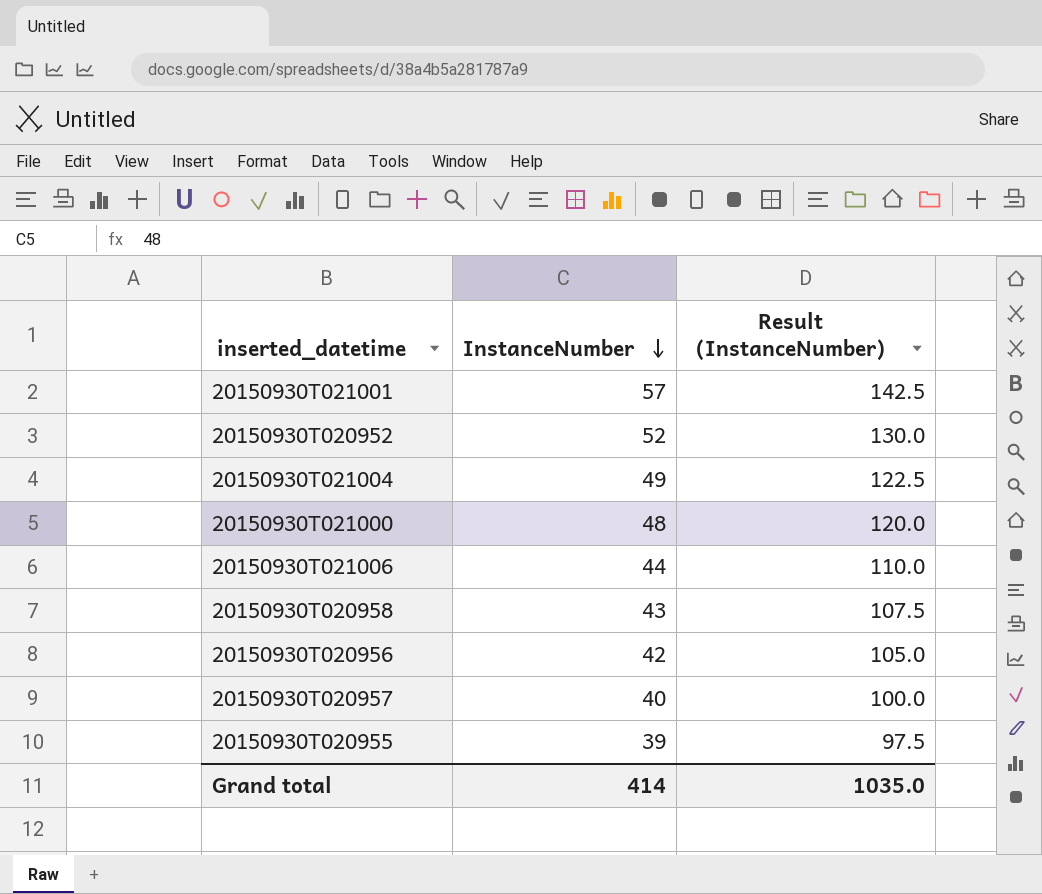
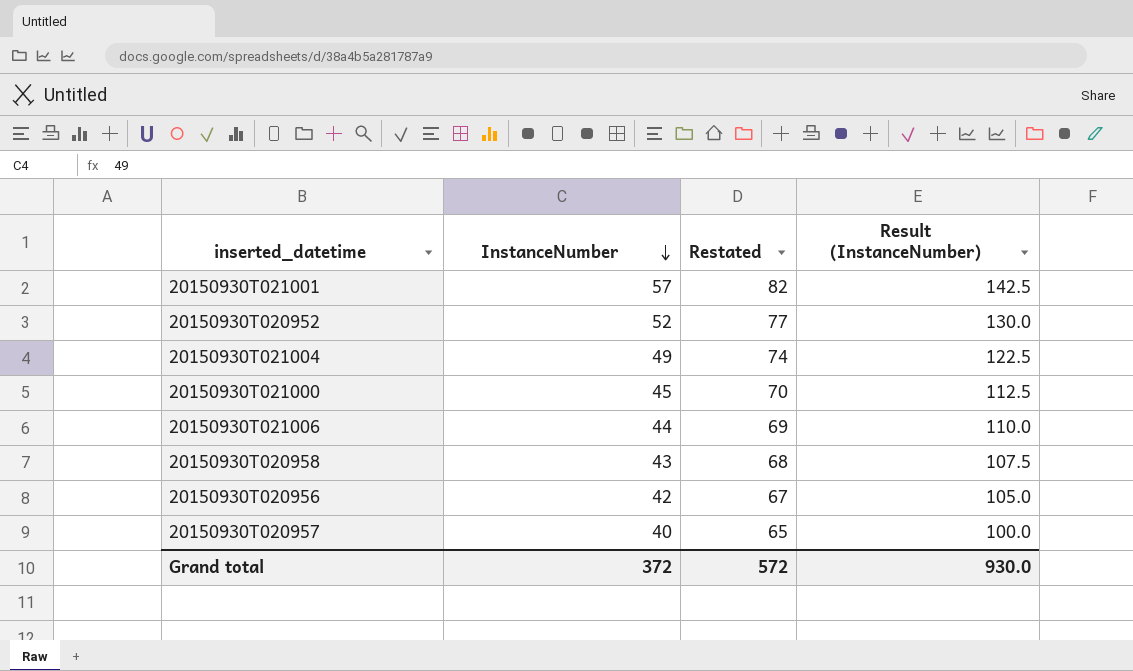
column Restated | formula: none -> [InstanceNumber] + 25
row 20150930T020955: 39 | 97.5 -> none
20150930T021000 | InstanceNumber: 48 -> 45
20150930T021000 | Result (InstanceNumber): 120.0 -> 112.5
Grand total | InstanceNumber: 414 -> 372
Grand total | Result (InstanceNumber): 1035.0 -> 930.0

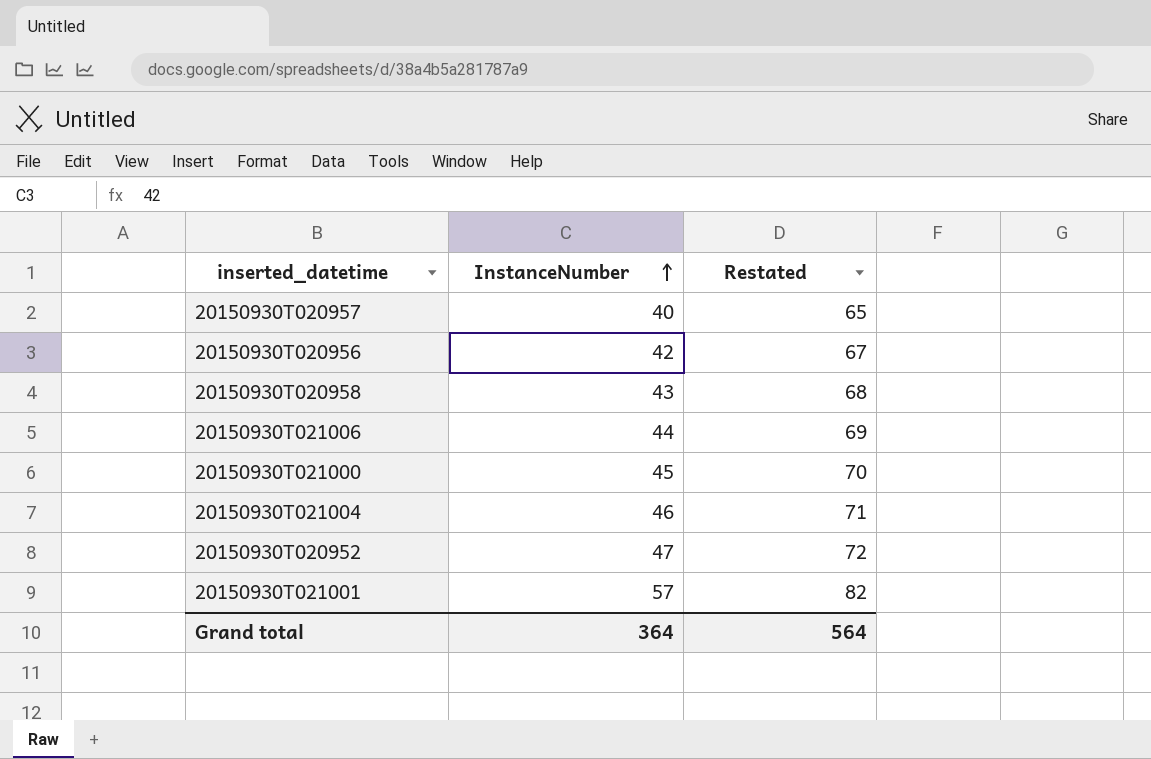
row order: InstanceNumber descending -> InstanceNumber ascending
column Result (InstanceNumber) | formula: [InstanceNumber] * 2.5 -> none
20150930T021004 | InstanceNumber: 49 -> 46
20150930T021004 | Restated: 74 -> 71
20150930T020952 | InstanceNumber: 52 -> 47
20150930T020952 | Restated: 77 -> 72
Grand total | InstanceNumber: 372 -> 364
Grand total | Restated: 572 -> 564

